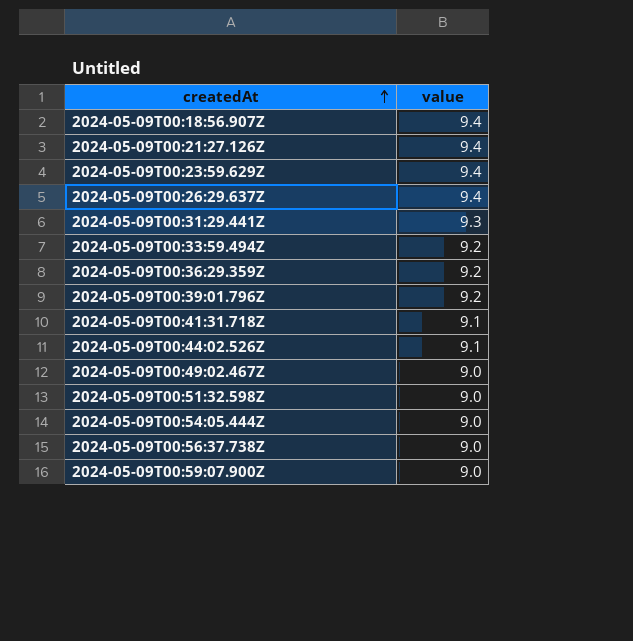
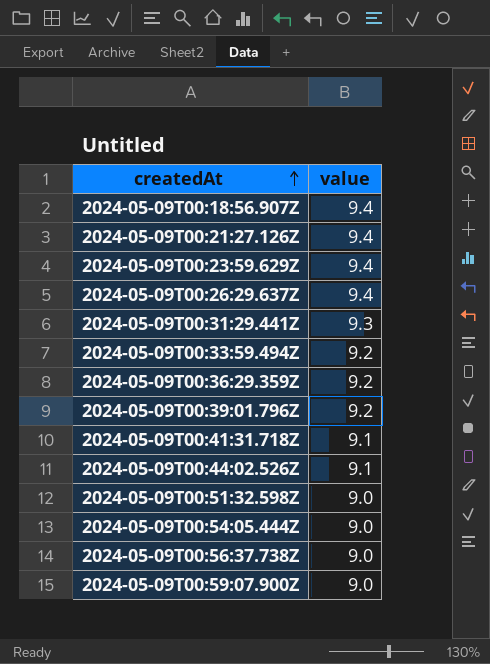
row 2024-05-09T00:49:02.467Z: 9.0 -> none

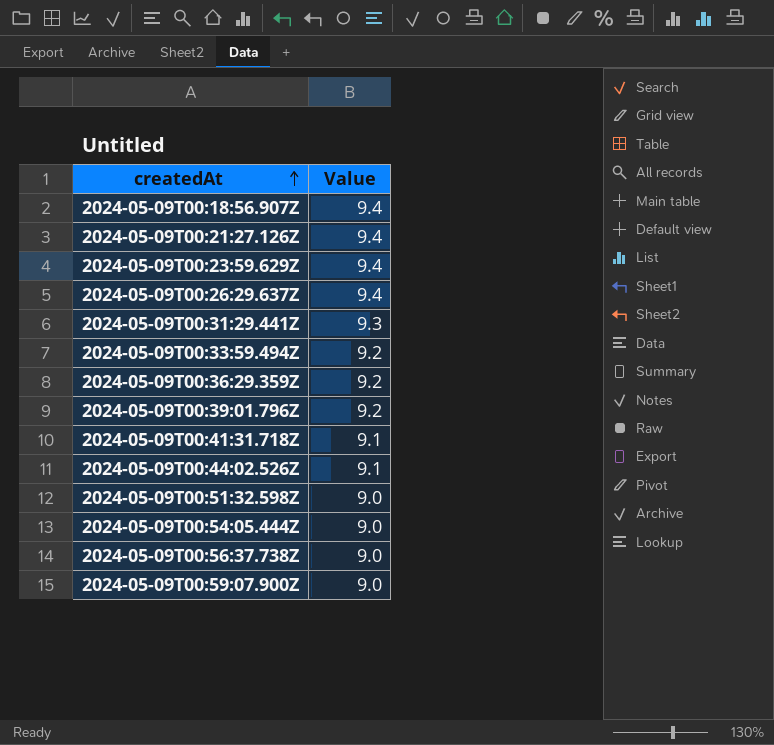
column name: value -> Value

